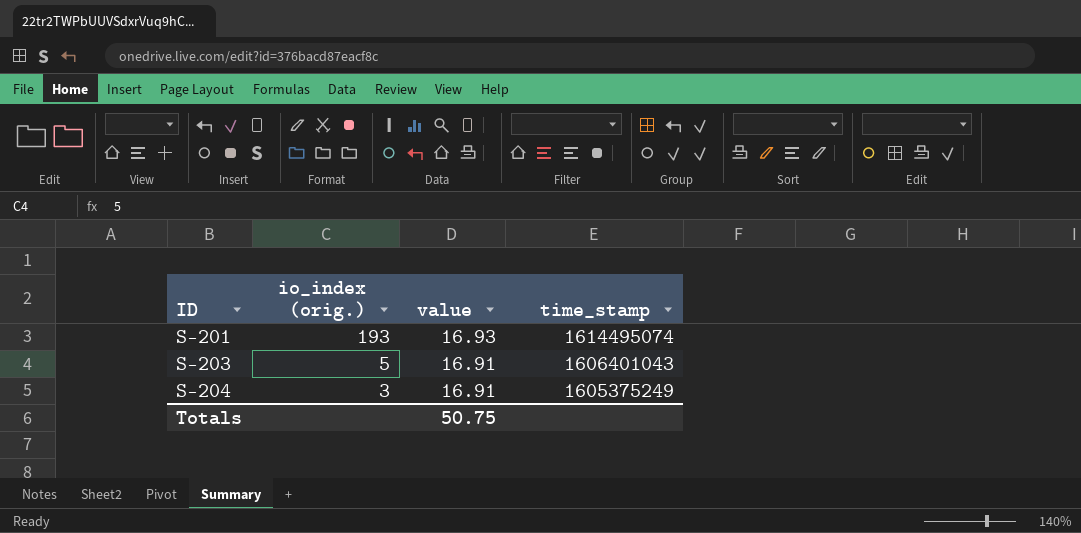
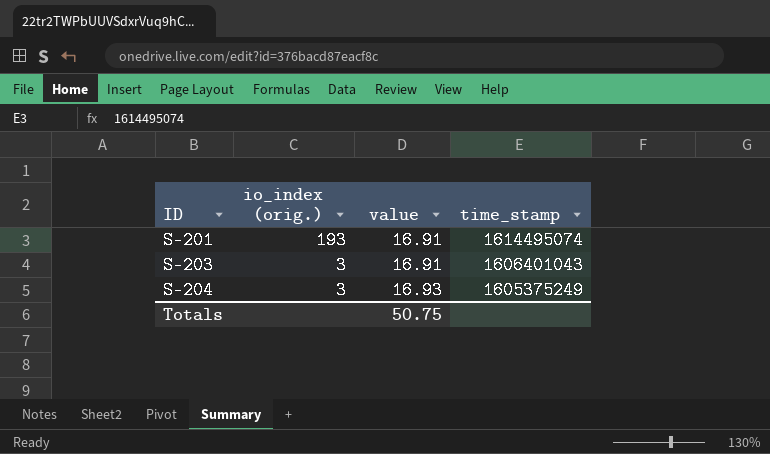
S-201 | value: 16.93 -> 16.91
S-203 | io_index (orig.): 5 -> 3
S-204 | value: 16.91 -> 16.93

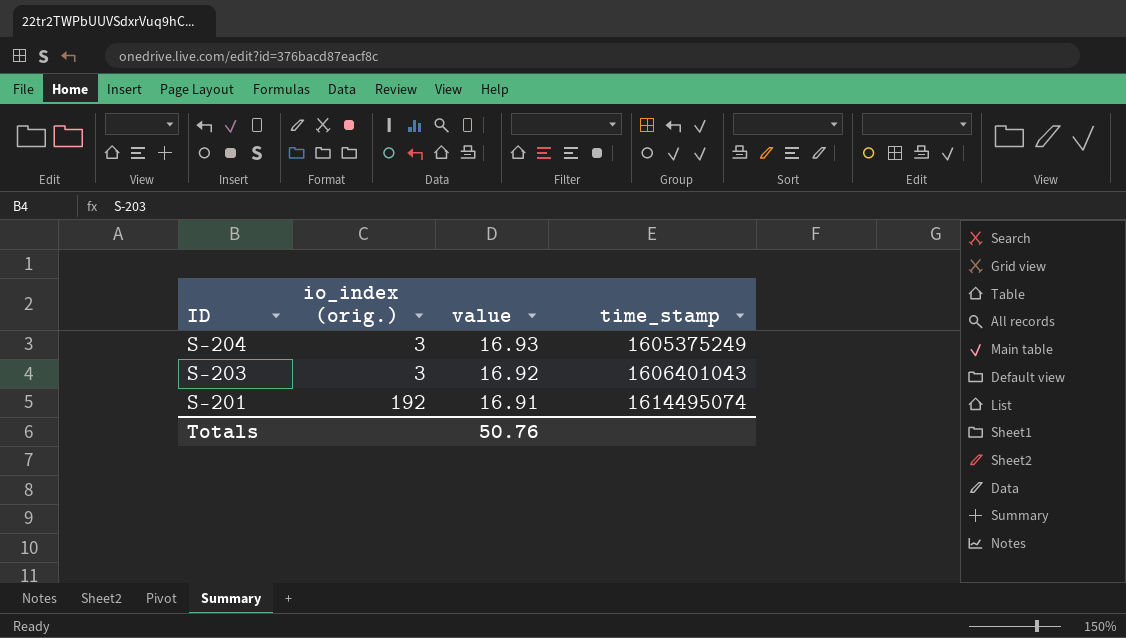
row order: ID ascending -> ID descending
S-203 | value: 16.91 -> 16.92
S-201 | io_index (orig.): 193 -> 192
Totals | value: 50.75 -> 50.76

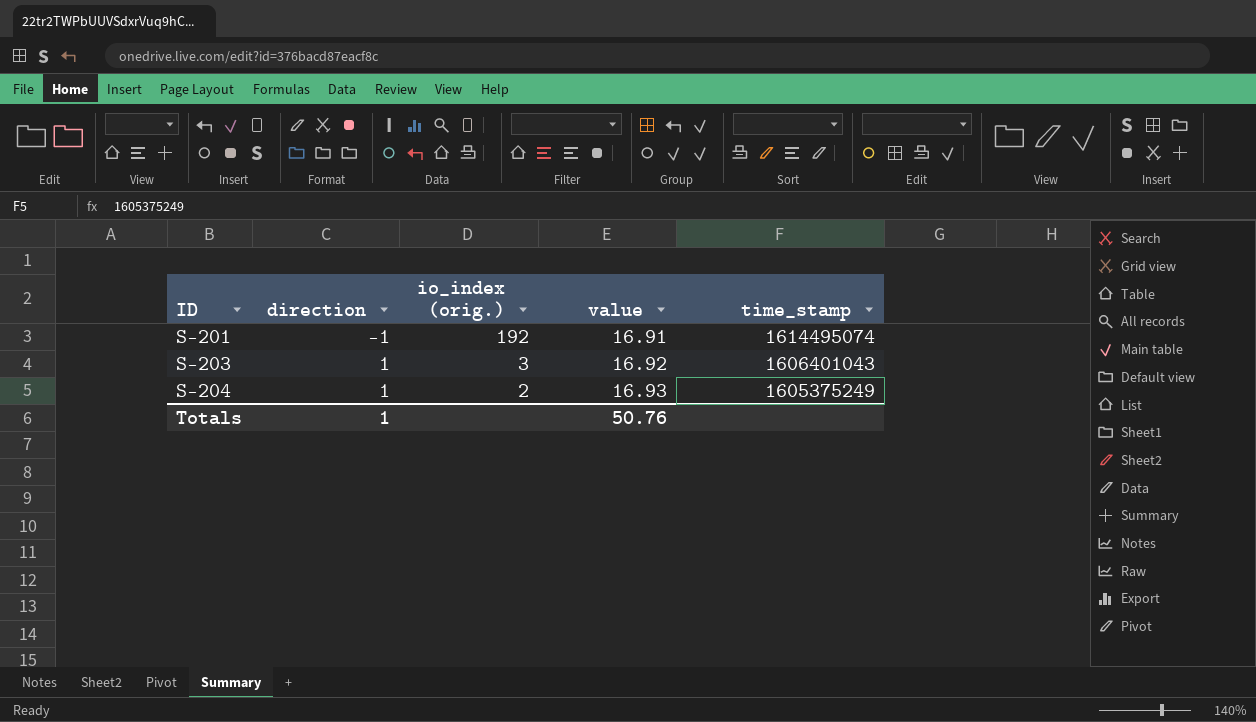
row order: ID descending -> ID ascending
column direction | position: none -> 2
S-204 | io_index (orig.): 3 -> 2

